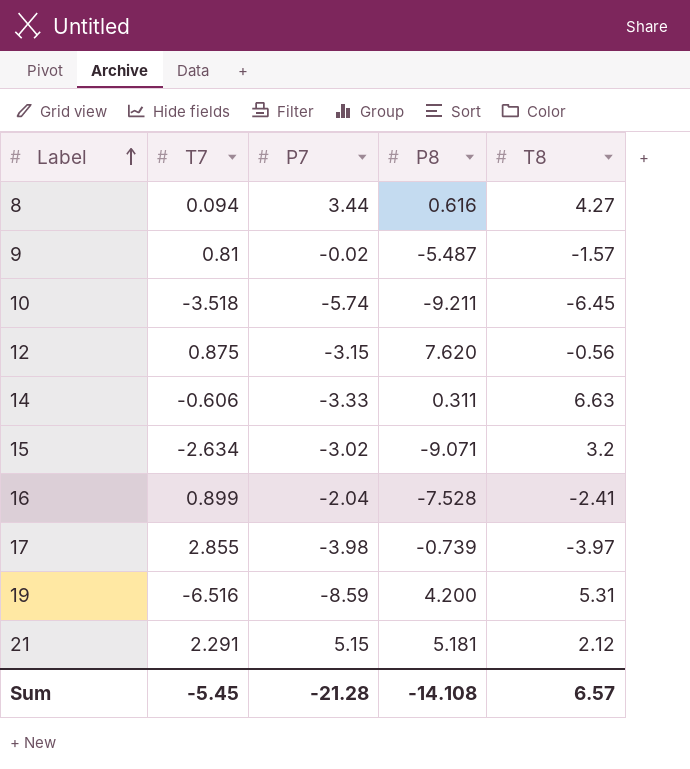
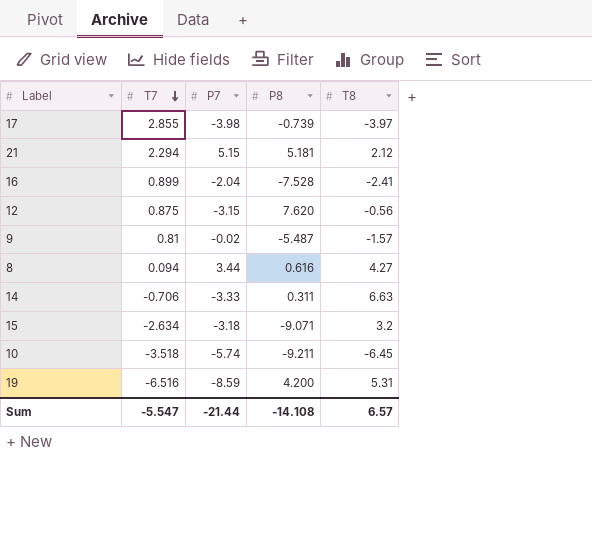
row order: Label ascending -> T7 descending
21 | T7: 2.291 -> 2.294
14 | T7: -0.606 -> -0.706
15 | P7: -3.02 -> -3.18
Sum | T7: -5.45 -> -5.547
Sum | P7: -21.28 -> -21.44

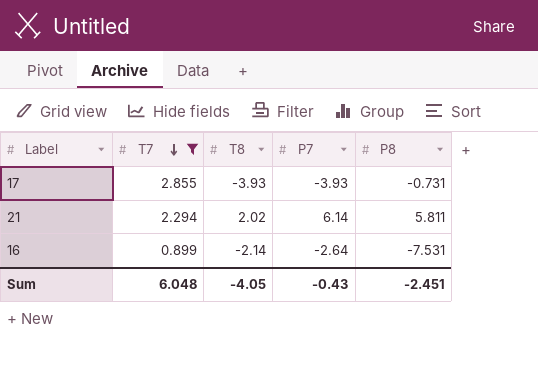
filter: none -> T7 >= 0.899
column T8 | position: 5 -> 3
17 | T8: -3.97 -> -3.93
17 | P7: -3.98 -> -3.93
17 | P8: -0.739 -> -0.731
21 | T8: 2.12 -> 2.02
21 | P7: 5.15 -> 6.14
21 | P8: 5.181 -> 5.811
16 | T8: -2.41 -> -2.14
16 | P7: -2.04 -> -2.64
16 | P8: -7.528 -> -7.531
Sum | T7: -5.547 -> 6.048
Sum | T8: 6.57 -> -4.05
Sum | P7: -21.44 -> -0.43
Sum | P8: -14.108 -> -2.451

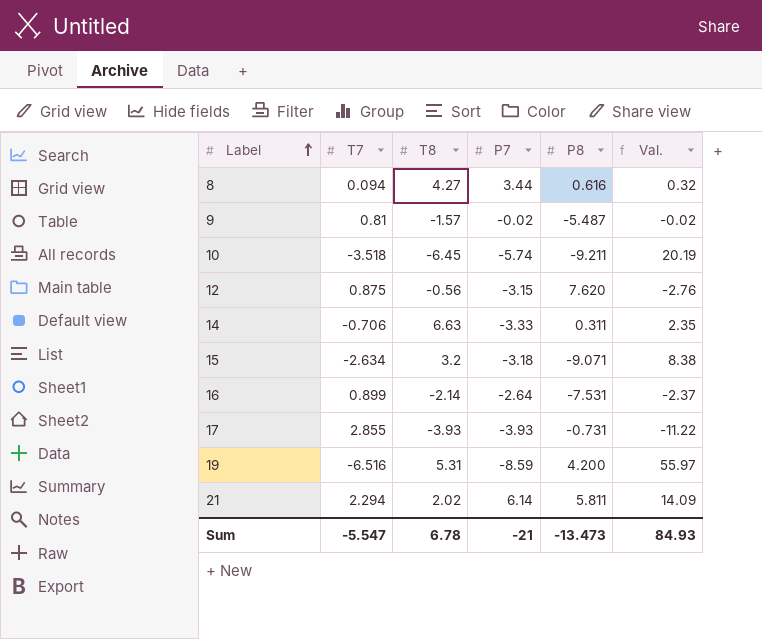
filter: T7 >= 0.899 -> none
row order: T7 descending -> Label ascending
column Val. | formula: none -> [T7] * [P7]
Sum | T7: 6.048 -> -5.547
Sum | T8: -4.05 -> 6.78
Sum | P7: -0.43 -> -21
Sum | P8: -2.451 -> -13.473

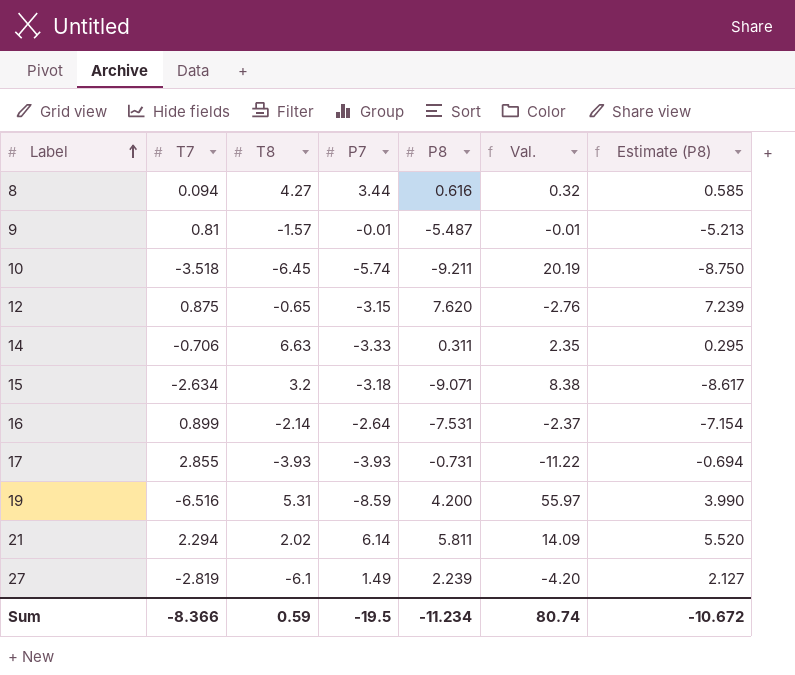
column Estimate (P8) | formula: none -> [P8] * 0.95
9 | P7: -0.02 -> -0.01
9 | Val.: -0.02 -> -0.01
12 | T8: -0.56 -> -0.65
row 27: none -> -2.819 | -6.1 | 1.49 | 2.239 | -4.20 | 2.127
Sum | T7: -5.547 -> -8.366
Sum | T8: 6.78 -> 0.59
Sum | P7: -21 -> -19.5
Sum | P8: -13.473 -> -11.234
Sum | Val.: 84.93 -> 80.74

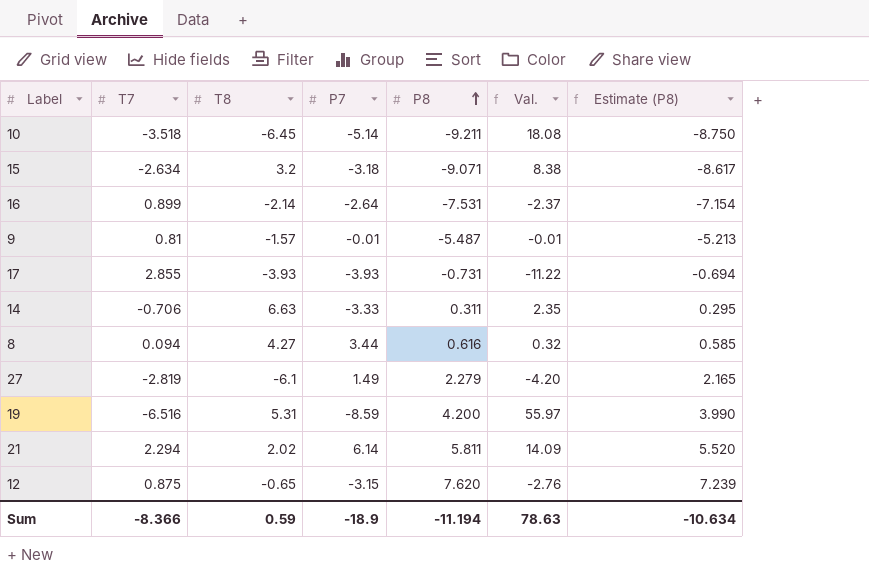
row order: Label ascending -> P8 ascending
10 | P7: -5.74 -> -5.14
10 | Val.: 20.19 -> 18.08
27 | P8: 2.239 -> 2.279
27 | Estimate (P8): 2.127 -> 2.165
Sum | P7: -19.5 -> -18.9
Sum | P8: -11.234 -> -11.194
Sum | Val.: 80.74 -> 78.63
Sum | Estimate (P8): -10.672 -> -10.634

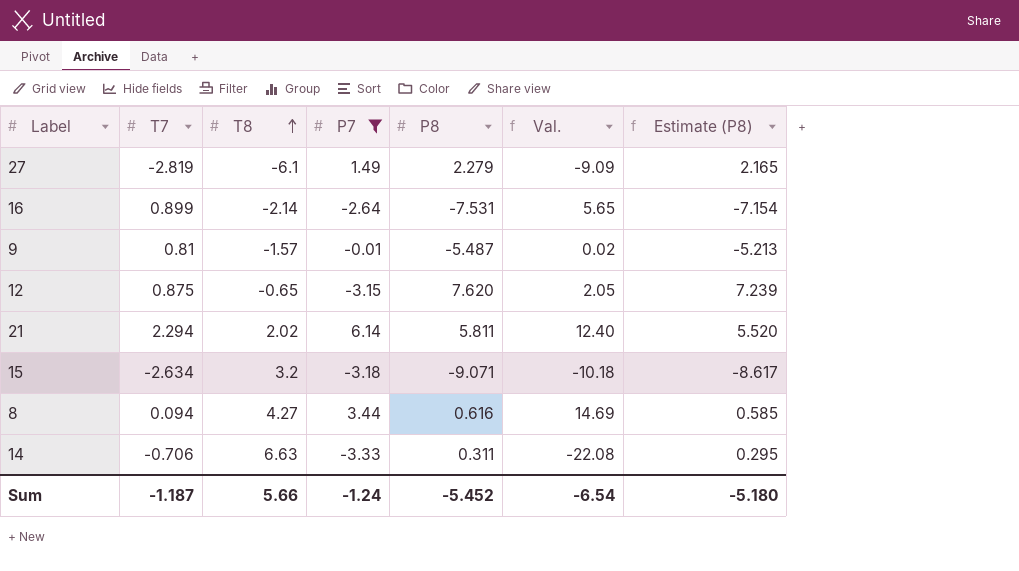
filter: none -> P7 >= -3.33
row order: P8 ascending -> T8 ascending
column Val. | formula: [T7] * [P7] -> [T8] * [P7]
Sum | T7: -8.366 -> -1.187
Sum | T8: 0.59 -> 5.66
Sum | P7: -18.9 -> -1.24
Sum | P8: -11.194 -> -5.452
Sum | Val.: 78.63 -> -6.54
Sum | Estimate (P8): -10.634 -> -5.180

